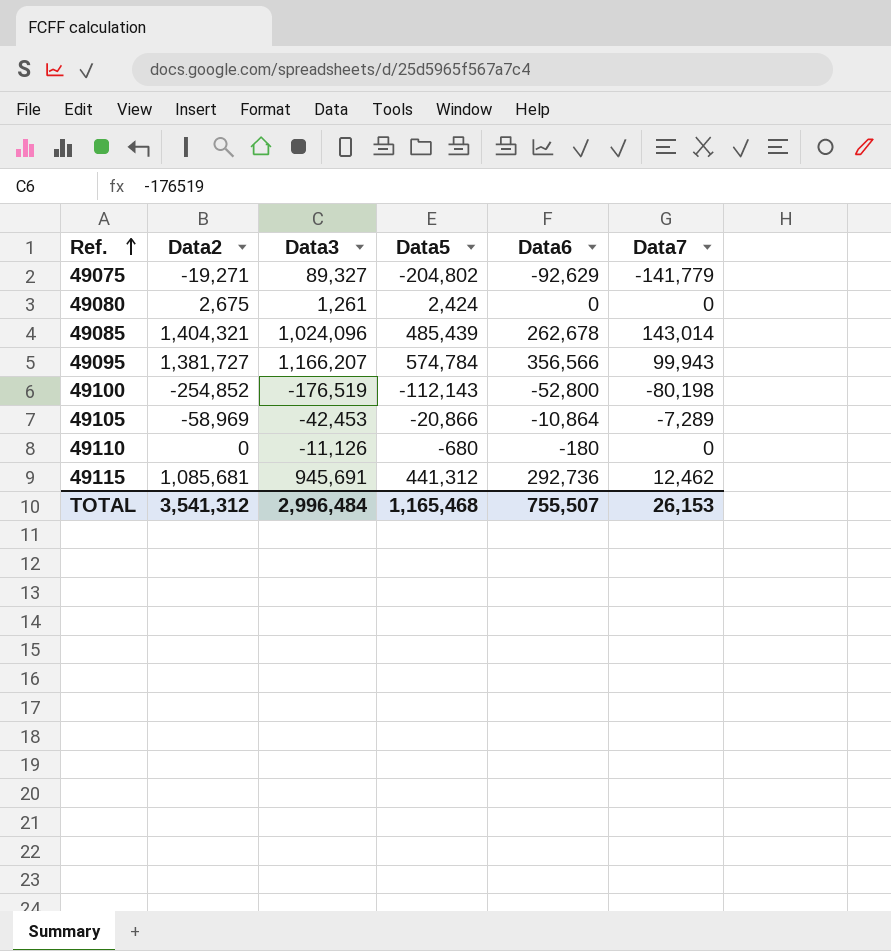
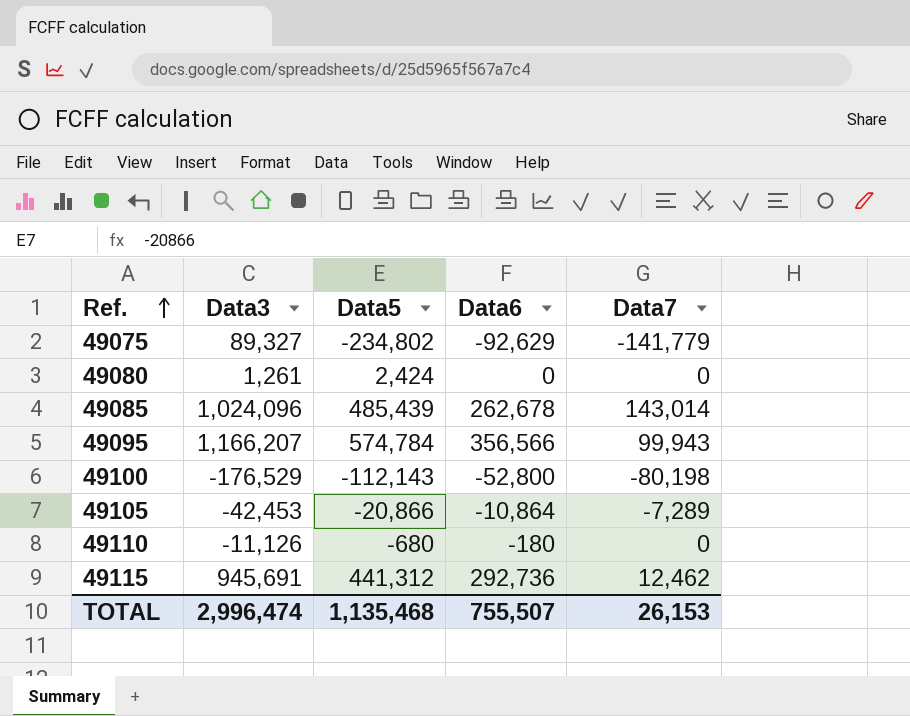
column Data2 | position: 2 -> none
49075 | Data5: -204,802 -> -234,802
49100 | Data3: -176,519 -> -176,529
TOTAL | Data3: 2,996,484 -> 2,996,474
TOTAL | Data5: 1,165,468 -> 1,135,468

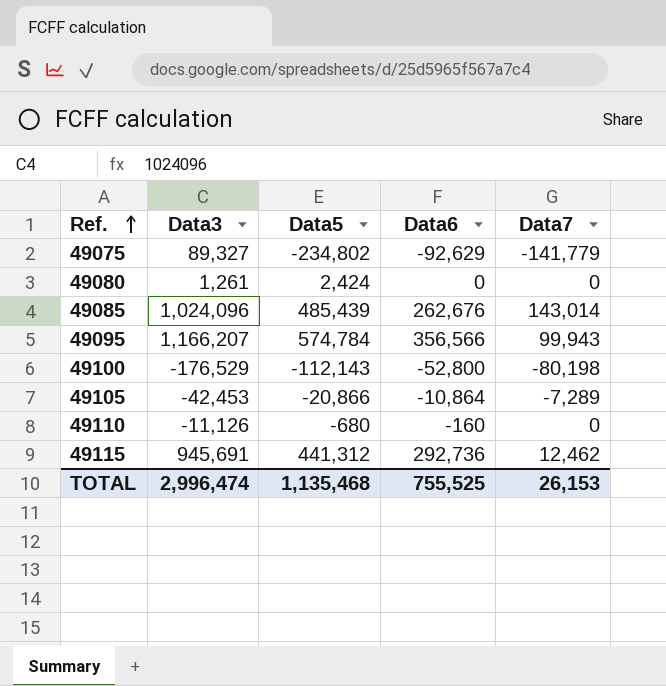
49085 | Data6: 262,678 -> 262,676
49110 | Data6: -180 -> -160
TOTAL | Data6: 755,507 -> 755,525

